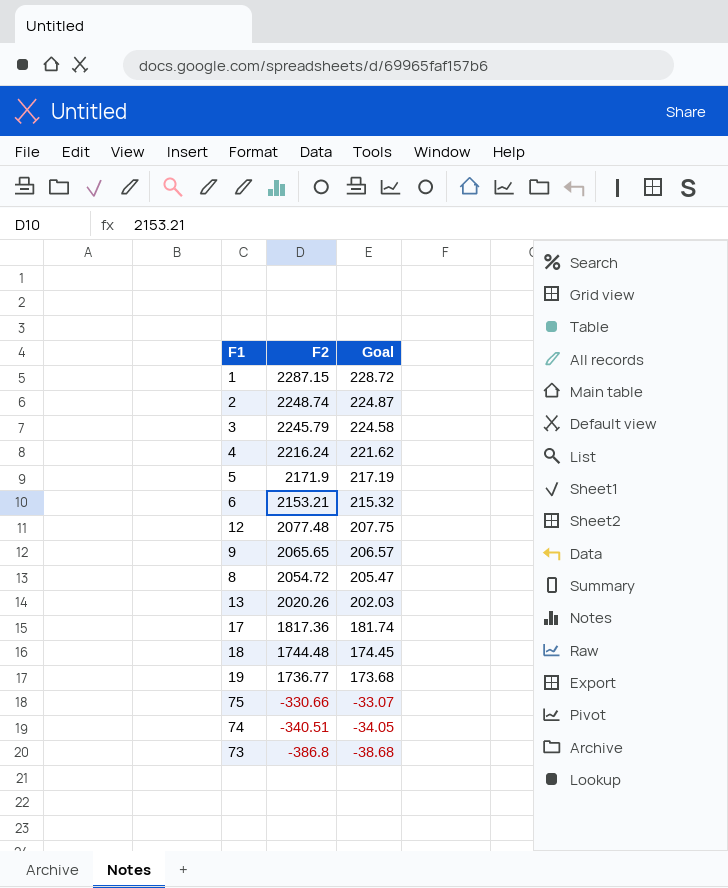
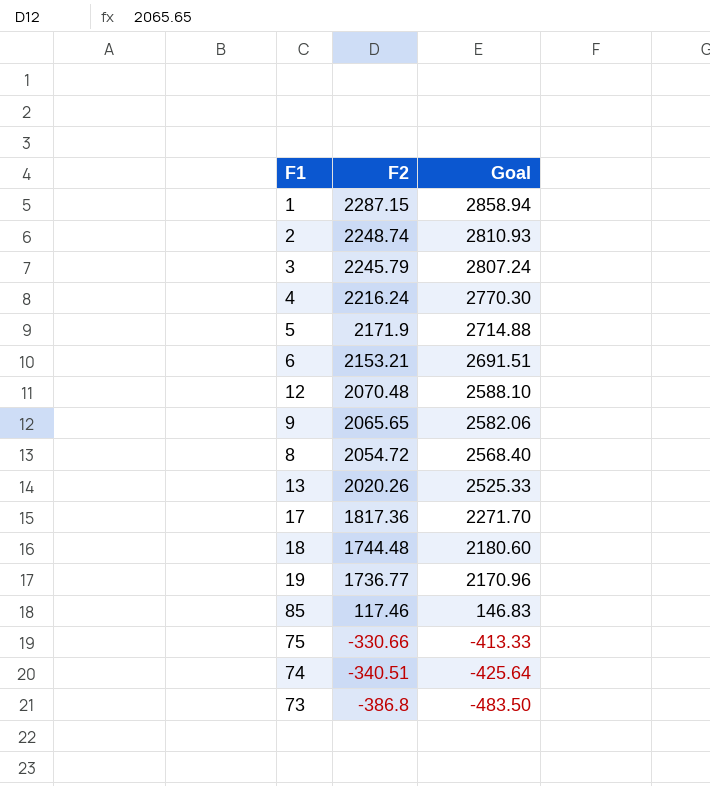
column Goal | formula: [F2] * 0.1 -> [F2] * 1.25
12 | F2: 2077.48 -> 2070.48
row 85: none -> 117.46 | 146.83

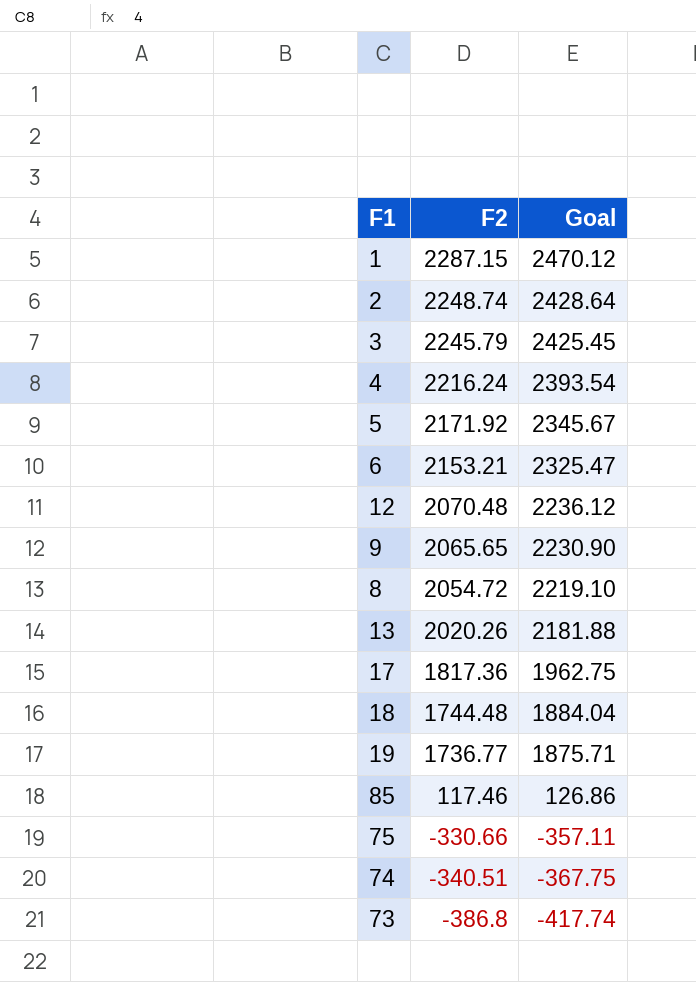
column Goal | formula: [F2] * 1.25 -> [F2] * 1.08
5 | F2: 2171.9 -> 2171.92

